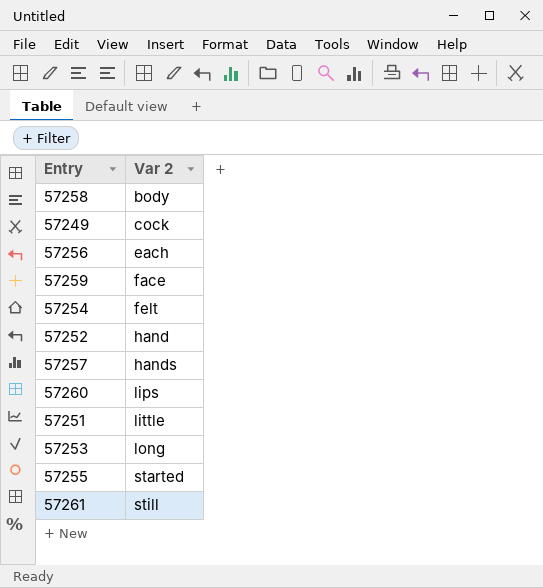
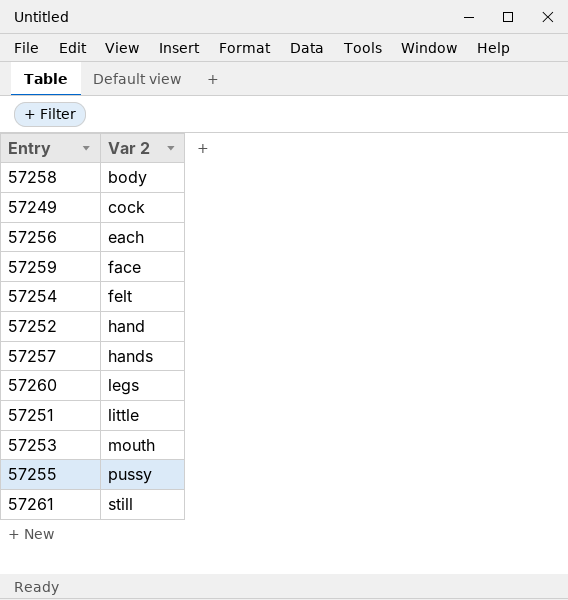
57260 | Var 2: lips -> legs
57253 | Var 2: long -> mouth
57255 | Var 2: started -> pussy

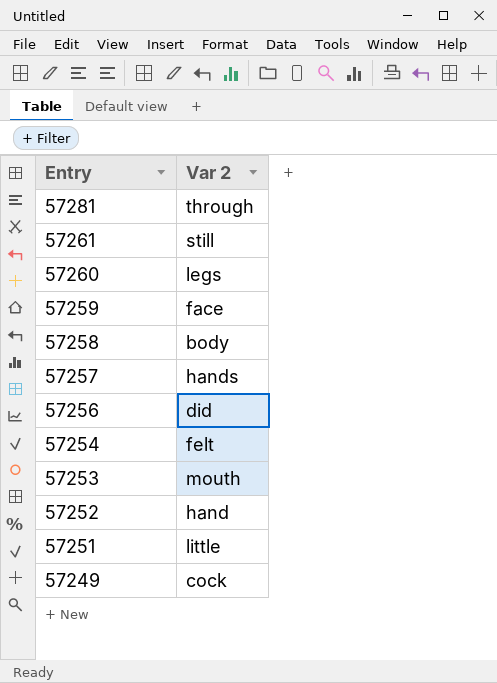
row order: Var 2 ascending -> Entry descending
row 57255: pussy -> none
row 57281: none -> through
57256 | Var 2: each -> did

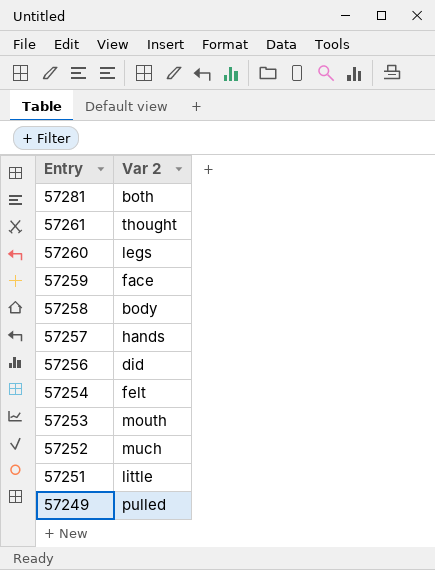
57281 | Var 2: through -> both
57261 | Var 2: still -> thought
57252 | Var 2: hand -> much
57249 | Var 2: cock -> pulled

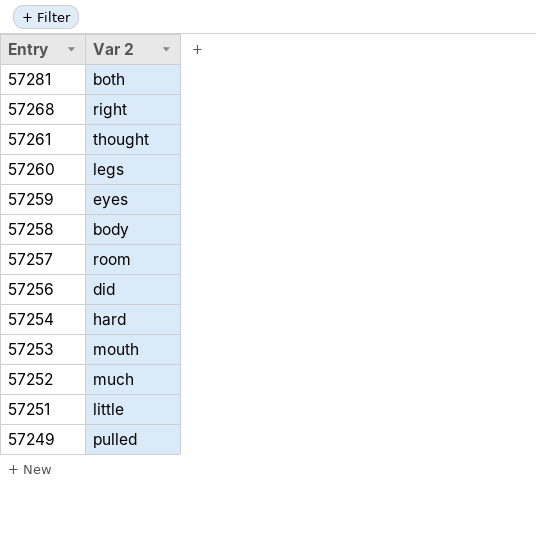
row 57268: none -> right
57259 | Var 2: face -> eyes
57257 | Var 2: hands -> room
57254 | Var 2: felt -> hard

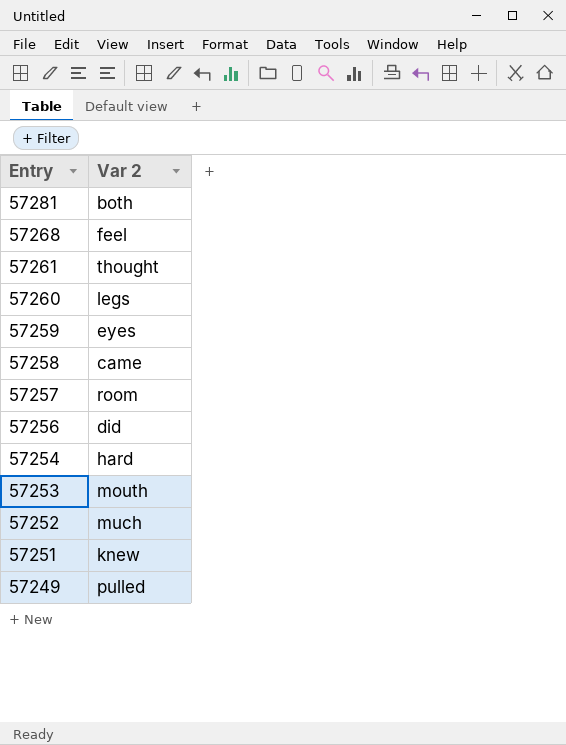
57268 | Var 2: right -> feel
57258 | Var 2: body -> came
57251 | Var 2: little -> knew

